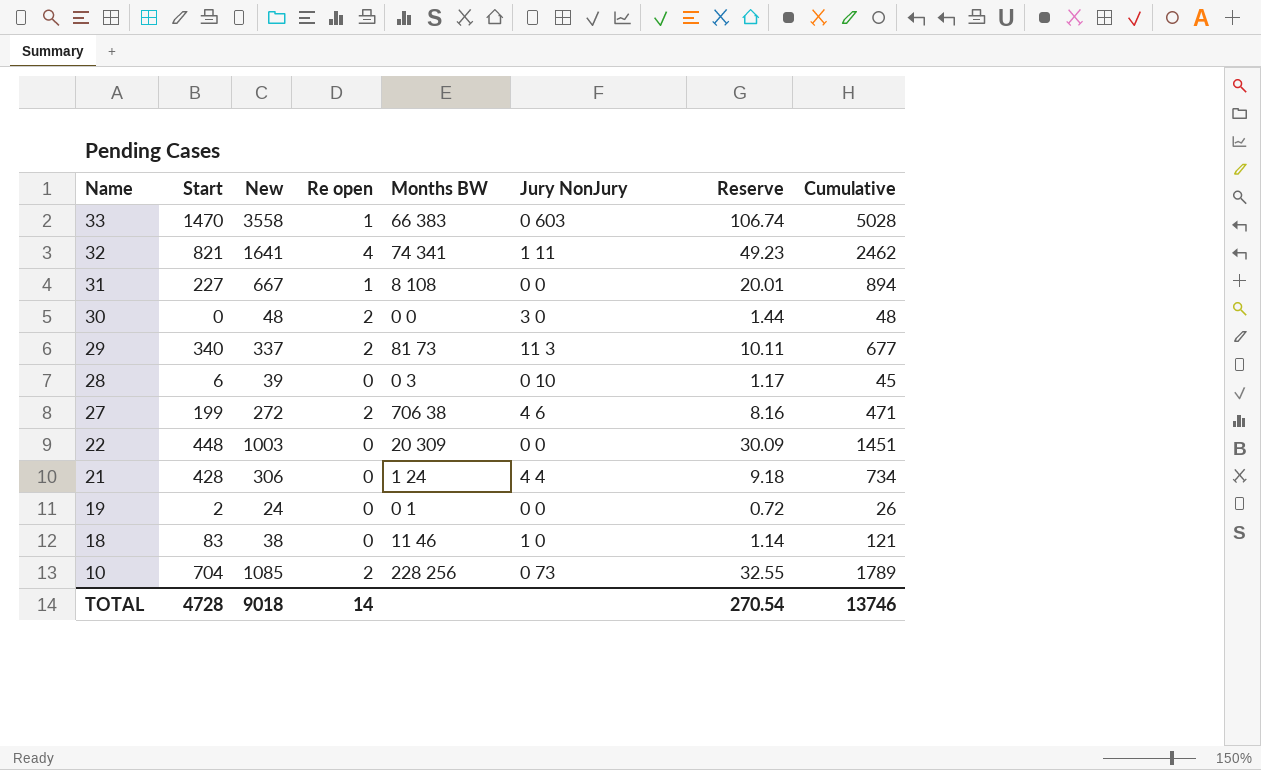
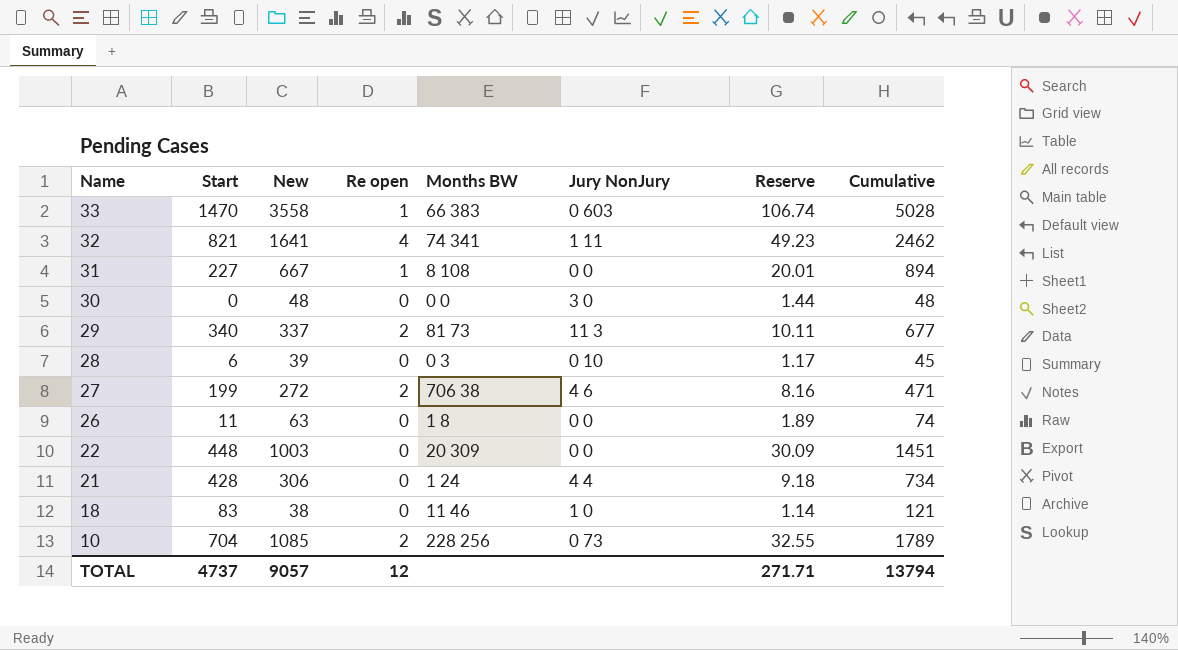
row 19: 2 | 24 | 0 | 0 1 | 0 0 | 0.72 | 26 -> none
30 | Re open: 2 -> 0
row 26: none -> 11 | 63 | 0 | 1 8 | 0 0 | 1.89 | 74
TOTAL | Start: 4728 -> 4737
TOTAL | New: 9018 -> 9057
TOTAL | Re open: 14 -> 12
TOTAL | Reserve: 270.54 -> 271.71
TOTAL | Cumulative: 13746 -> 13794

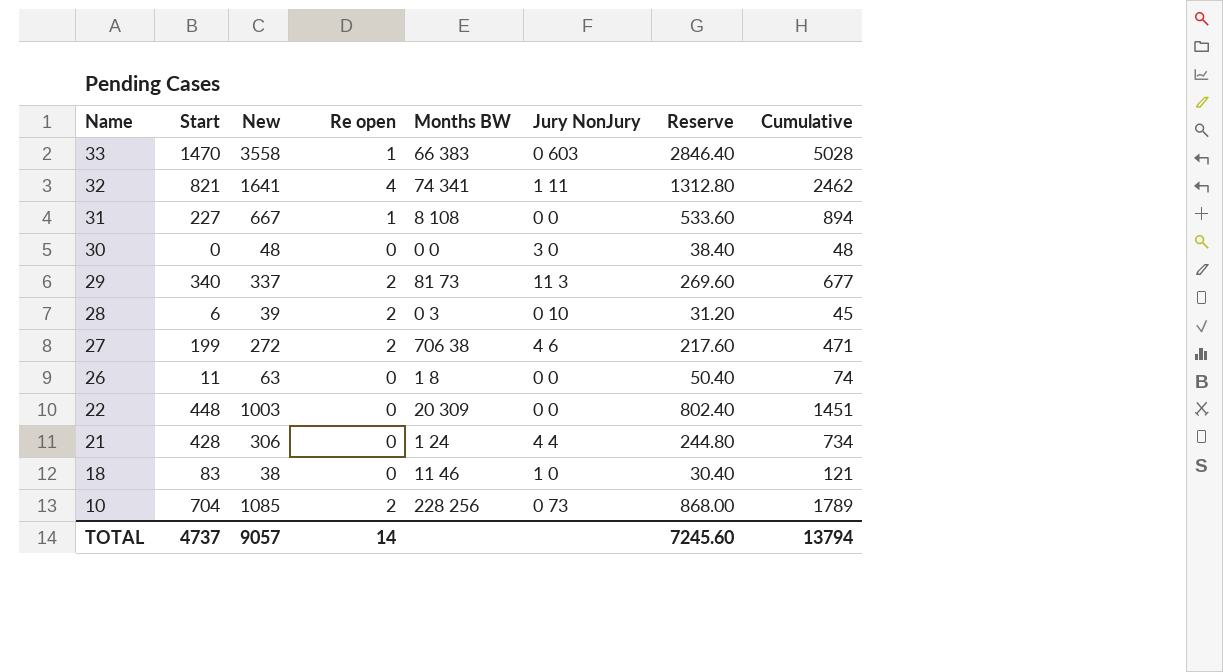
column Reserve | formula: [New] * 0.03 -> [New] * 0.8
28 | Re open: 0 -> 2
TOTAL | Re open: 12 -> 14
TOTAL | Reserve: 271.71 -> 7245.60

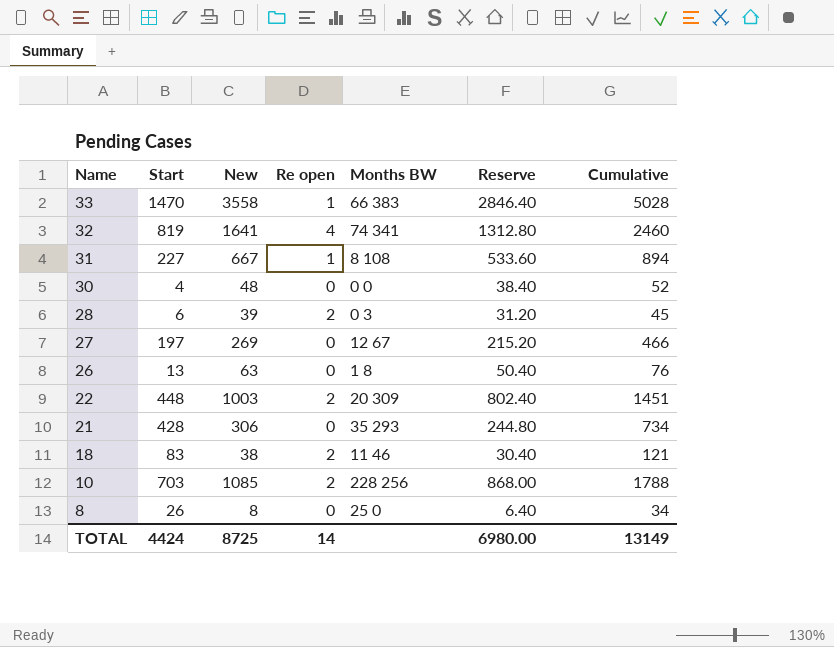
column Jury NonJury | position: 6 -> none
row 29: 340 | 337 | 2 | 81 73 | 11 3 | 269.60 | 677 -> none
32 | Start: 821 -> 819
32 | Cumulative: 2462 -> 2460
30 | Start: 0 -> 4
30 | Cumulative: 48 -> 52
27 | Start: 199 -> 197
27 | New: 272 -> 269
27 | Re open: 2 -> 0
27 | Months BW: 706 38 -> 12 67
27 | Reserve: 217.60 -> 215.20
27 | Cumulative: 471 -> 466
26 | Start: 11 -> 13
26 | Cumulative: 74 -> 76
22 | Re open: 0 -> 2
21 | Months BW: 1 24 -> 35 293
18 | Re open: 0 -> 2
10 | Start: 704 -> 703
10 | Cumulative: 1789 -> 1788
row 8: none -> 26 | 8 | 0 | 25 0 | 6.40 | 34
TOTAL | Start: 4737 -> 4424
TOTAL | New: 9057 -> 8725
TOTAL | Reserve: 7245.60 -> 6980.00
TOTAL | Cumulative: 13794 -> 13149

